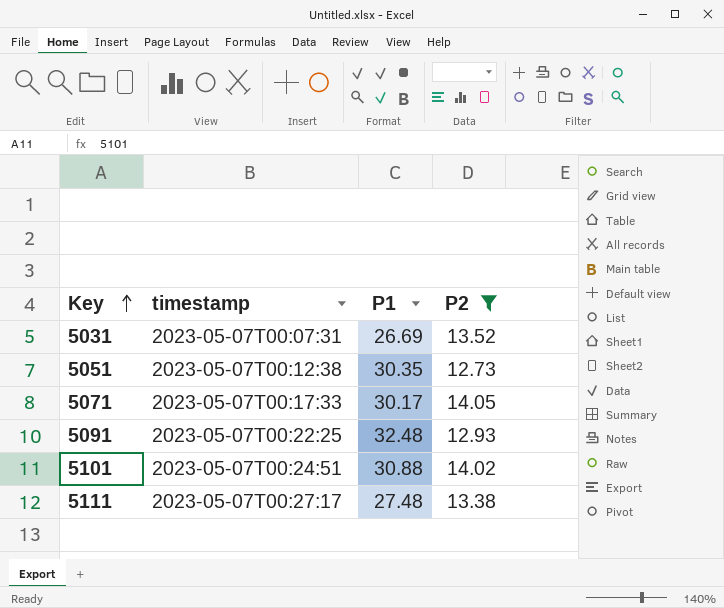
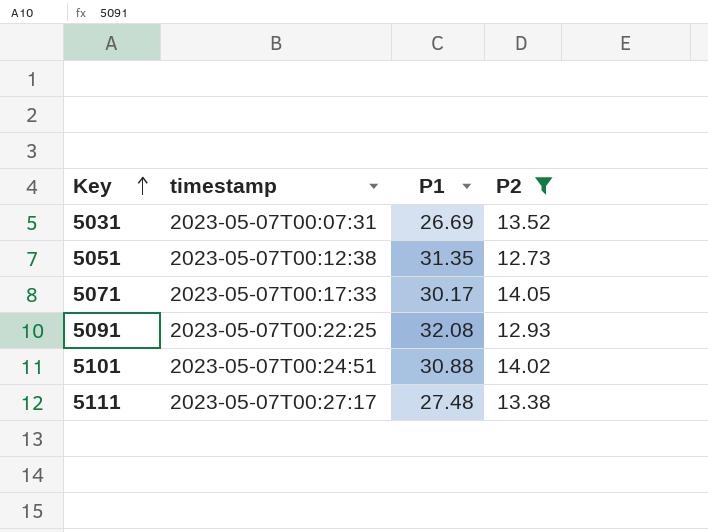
5051 | P1: 30.35 -> 31.35
5091 | P1: 32.48 -> 32.08

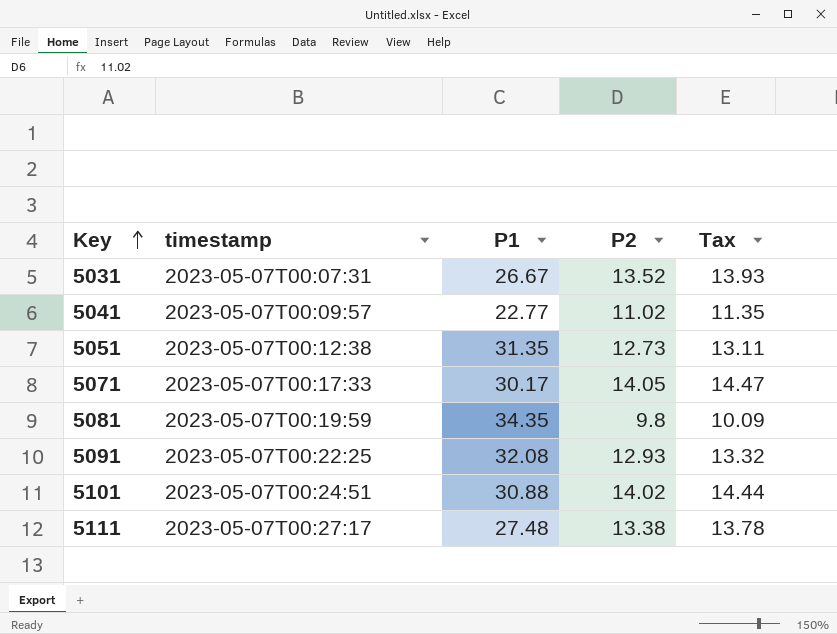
filter: P2 >= 12.73 -> none
column Tax | formula: none -> [P2] * 1.03
5031 | P1: 26.69 -> 26.67

